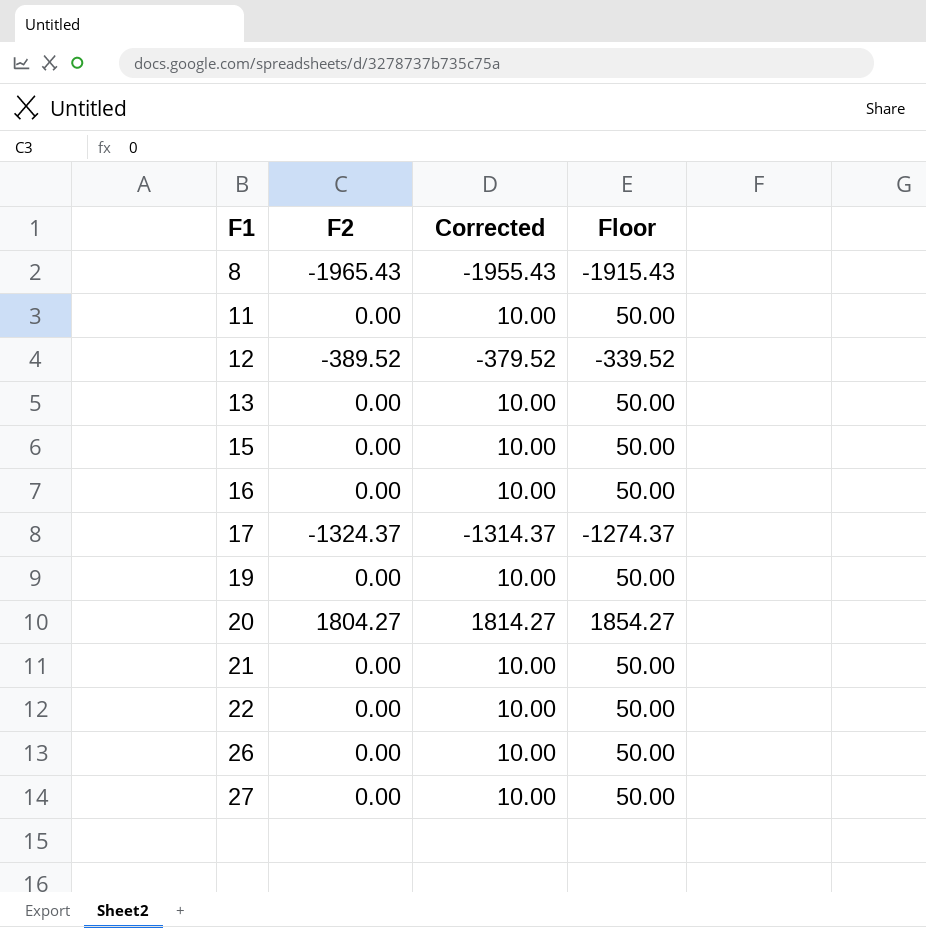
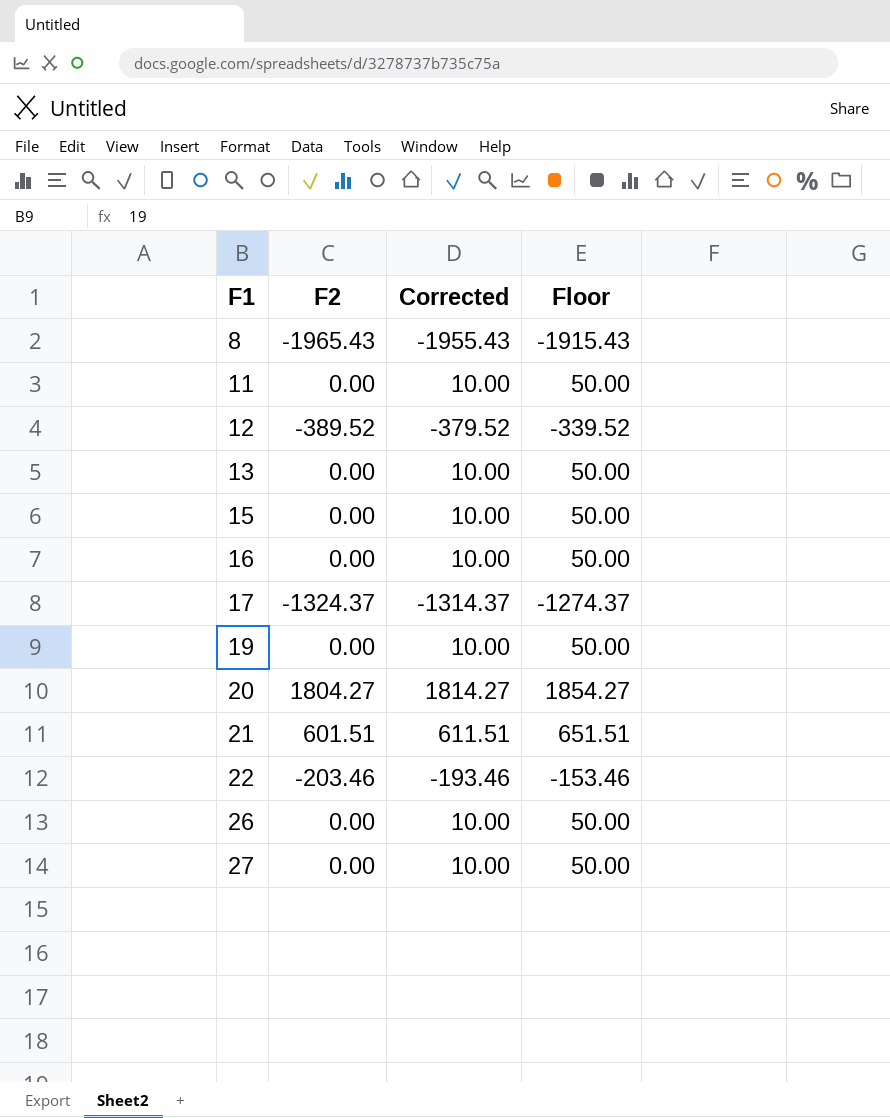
21 | F2: 0.00 -> 601.51
21 | Corrected: 10.00 -> 611.51
21 | Floor: 50.00 -> 651.51
22 | F2: 0.00 -> -203.46
22 | Corrected: 10.00 -> -193.46
22 | Floor: 50.00 -> -153.46

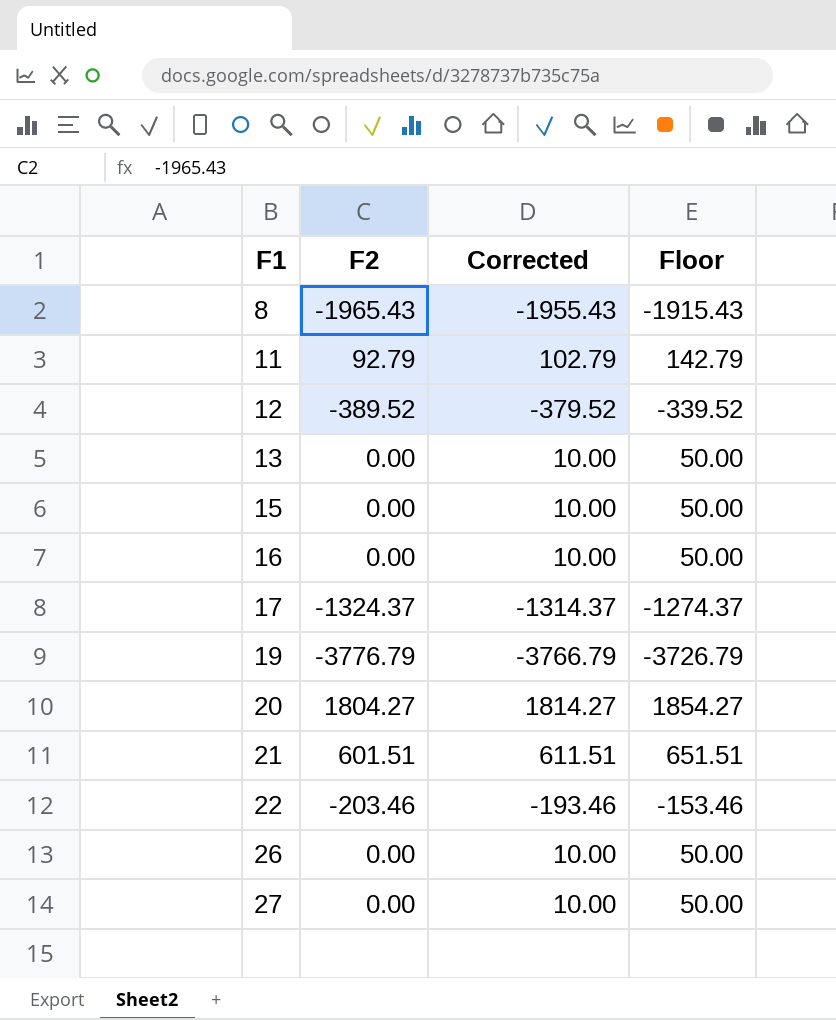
11 | F2: 0.00 -> 92.79
11 | Corrected: 10.00 -> 102.79
11 | Floor: 50.00 -> 142.79
19 | F2: 0.00 -> -3776.79
19 | Corrected: 10.00 -> -3766.79
19 | Floor: 50.00 -> -3726.79

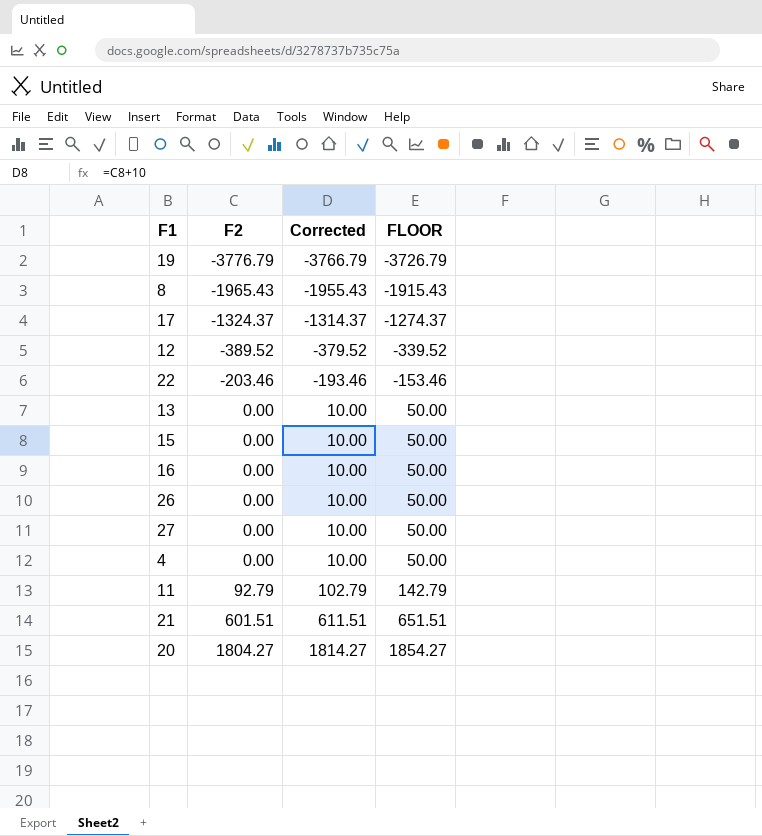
row order: F1 ascending -> F2 ascending
column name: Floor -> FLOOR
row 4: none -> 0.00 | 10.00 | 50.00

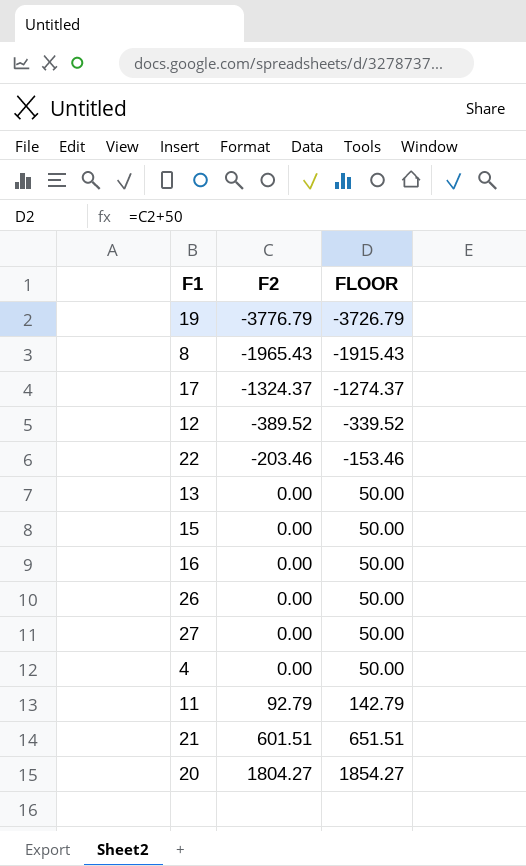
column Corrected | formula: [F2] + 10 -> none

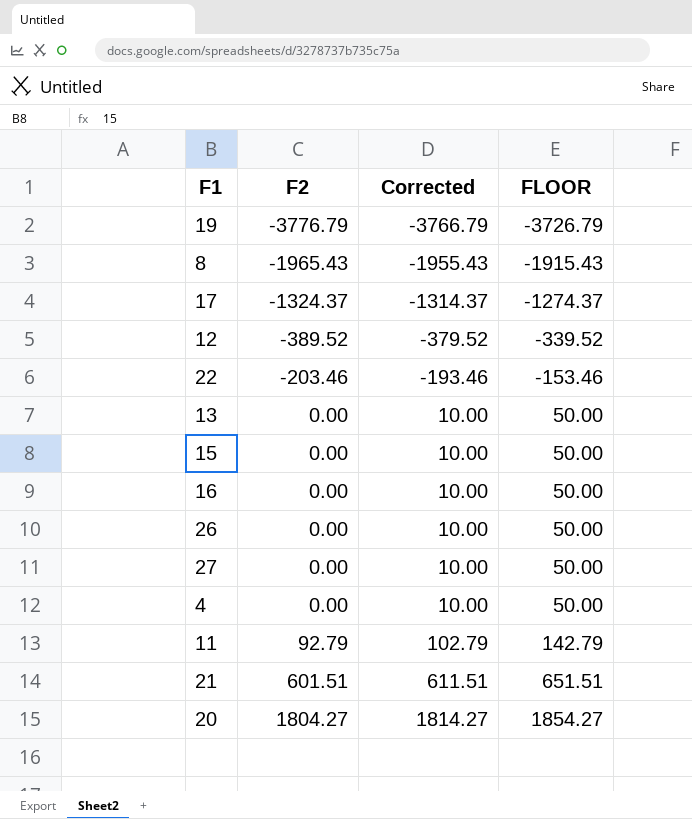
column Corrected | formula: none -> [F2] + 10

